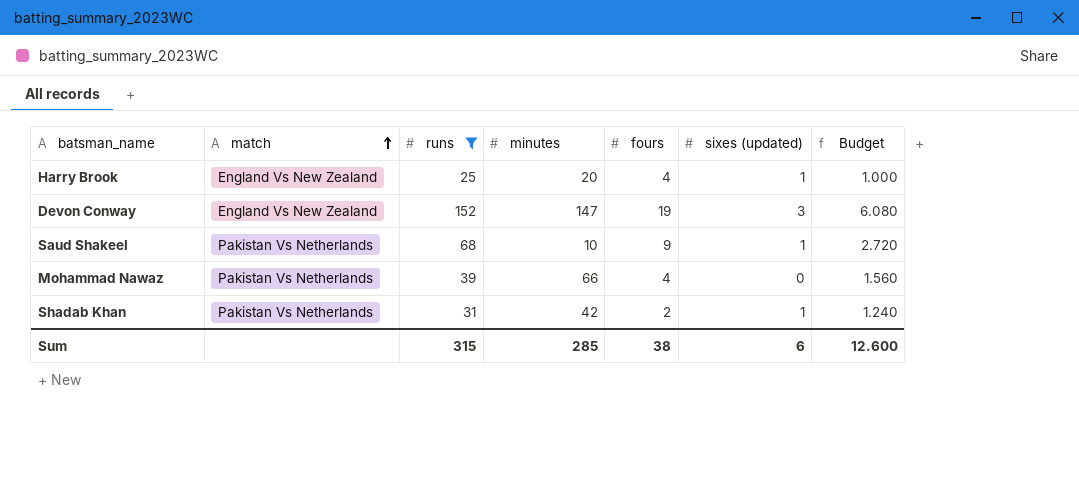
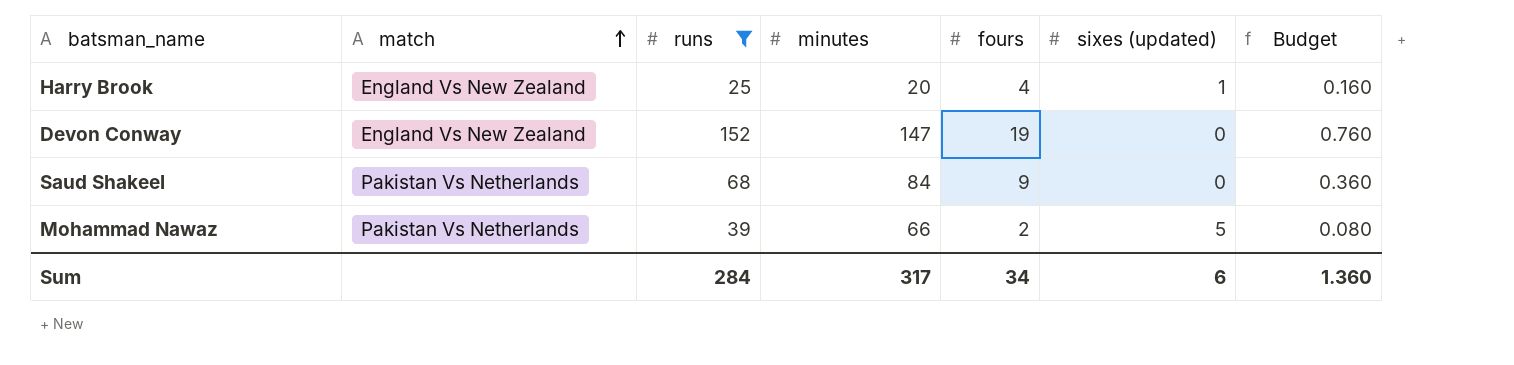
column Budget | formula: [runs] * 0.04 -> [fours] * 0.04
row Shadab Khan: Pakistan Vs Netherlands | 31 | 42 | 2 | 1 | 1.240 -> none
Devon Conway | sixes (updated): 3 -> 0
Saud Shakeel | minutes: 10 -> 84
Saud Shakeel | sixes (updated): 1 -> 0
Mohammad Nawaz | fours: 4 -> 2
Mohammad Nawaz | sixes (updated): 0 -> 5
Sum | runs: 315 -> 284
Sum | minutes: 285 -> 317
Sum | fours: 38 -> 34
Sum | Budget: 12.600 -> 1.360

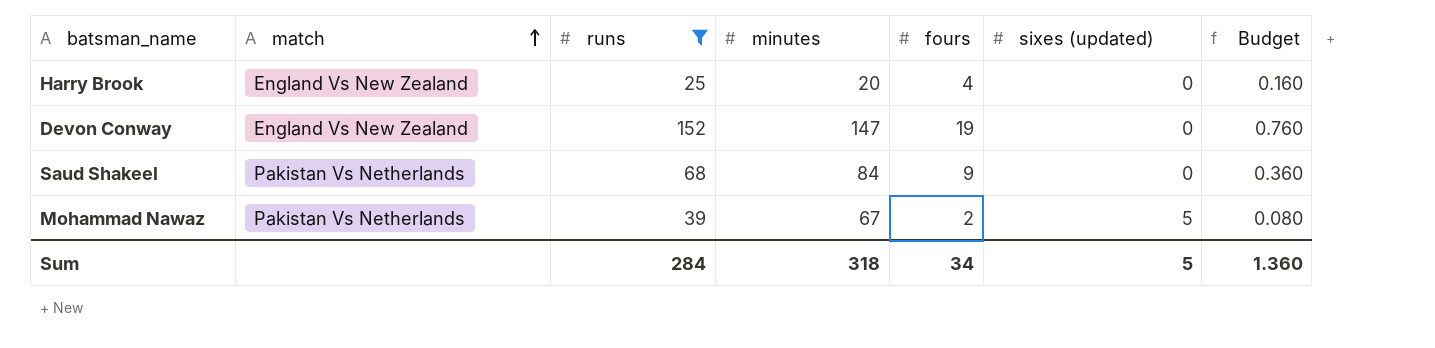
Harry Brook | sixes (updated): 1 -> 0
Mohammad Nawaz | minutes: 66 -> 67
Sum | minutes: 317 -> 318
Sum | sixes (updated): 6 -> 5

